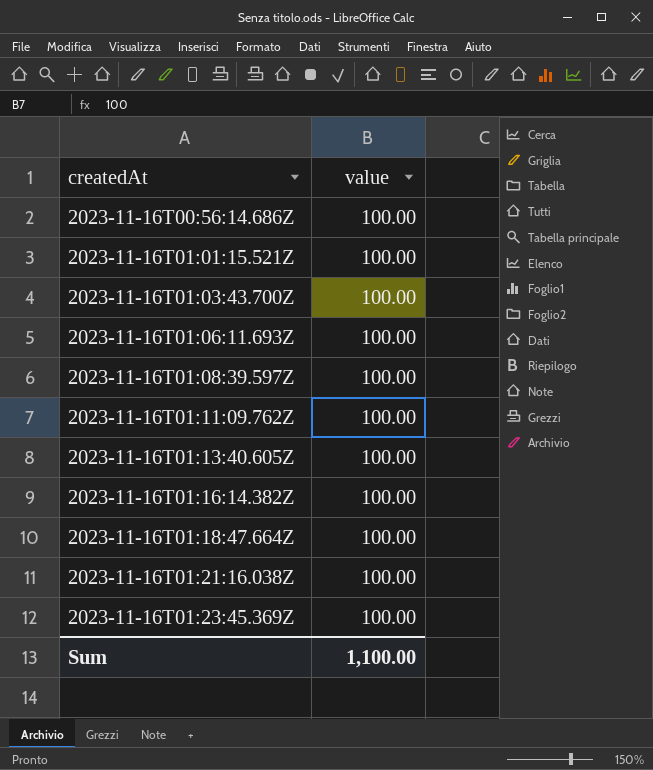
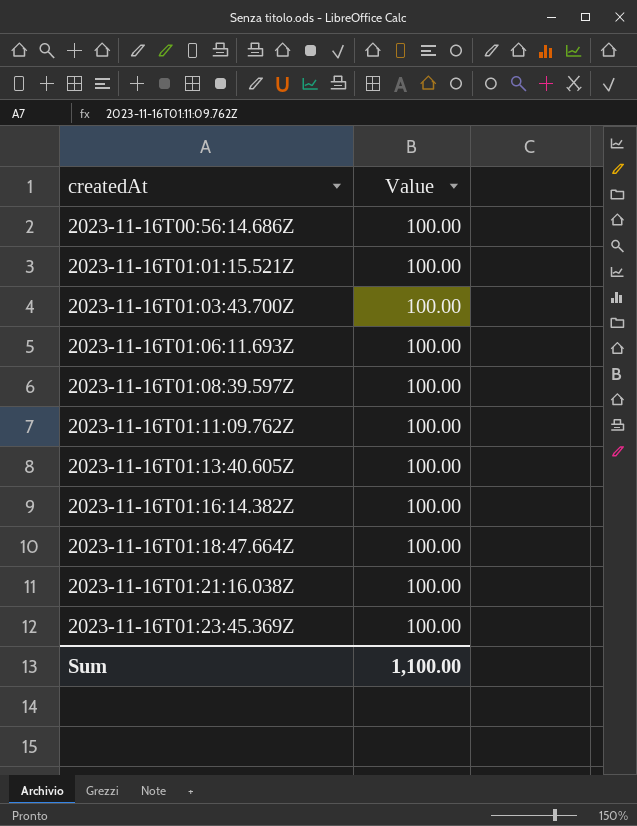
column name: value -> Value

